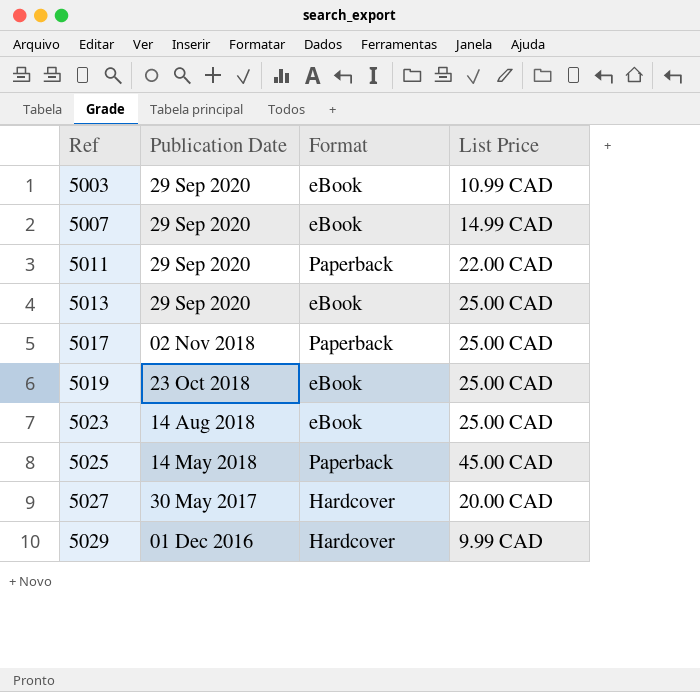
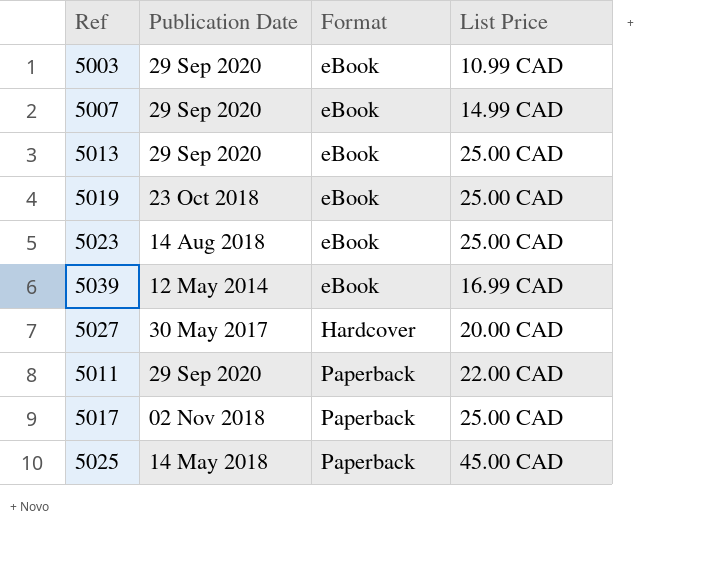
row order: Ref ascending -> Format ascending
row 5029: 01 Dec 2016 | Hardcover | 9.99 CAD -> none
row 5039: none -> 12 May 2014 | eBook | 16.99 CAD

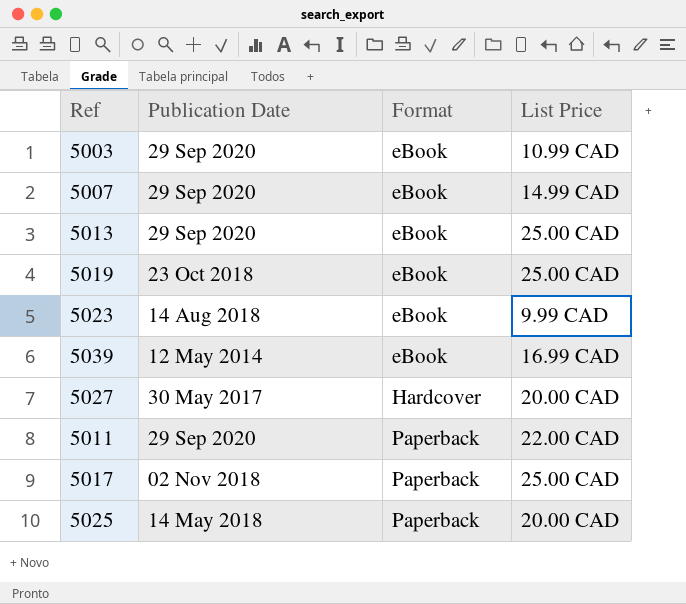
5023 | List Price: 25.00 CAD -> 9.99 CAD
5025 | List Price: 45.00 CAD -> 20.00 CAD

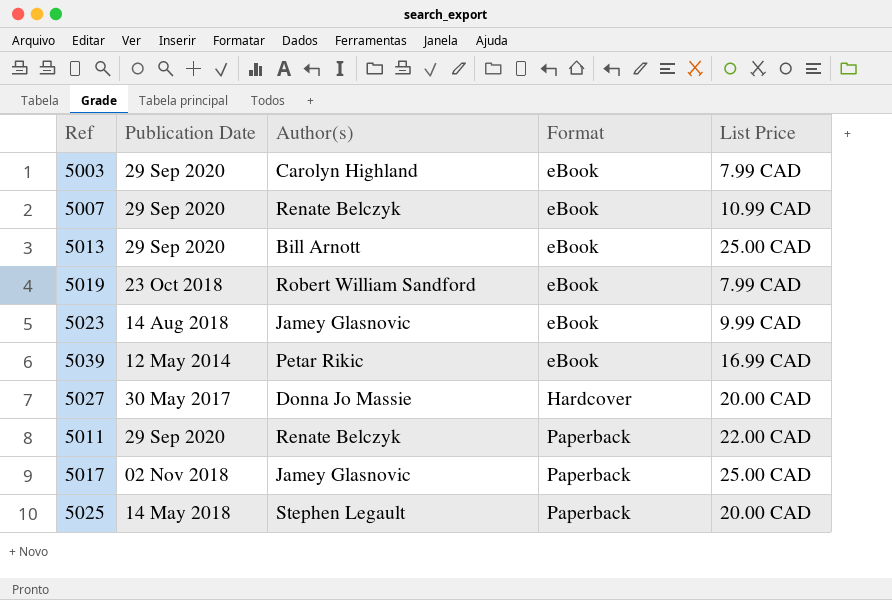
column Author(s) | position: none -> 3
5003 | List Price: 10.99 CAD -> 7.99 CAD
5007 | List Price: 14.99 CAD -> 10.99 CAD
5019 | List Price: 25.00 CAD -> 7.99 CAD

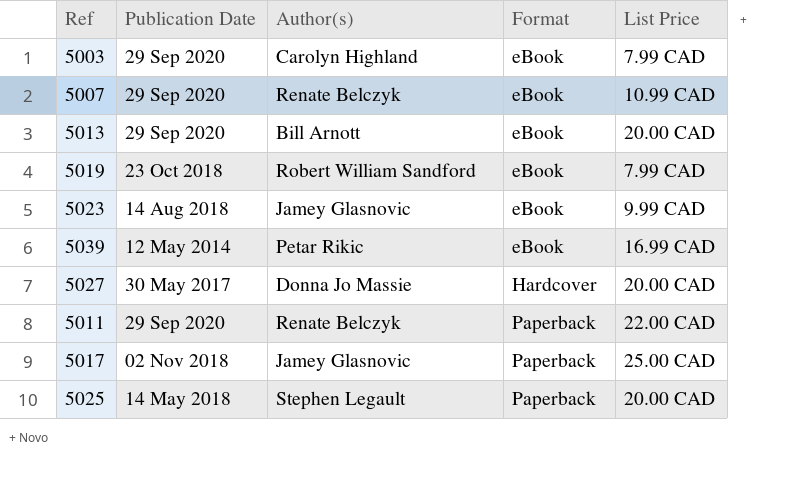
5013 | List Price: 25.00 CAD -> 20.00 CAD

